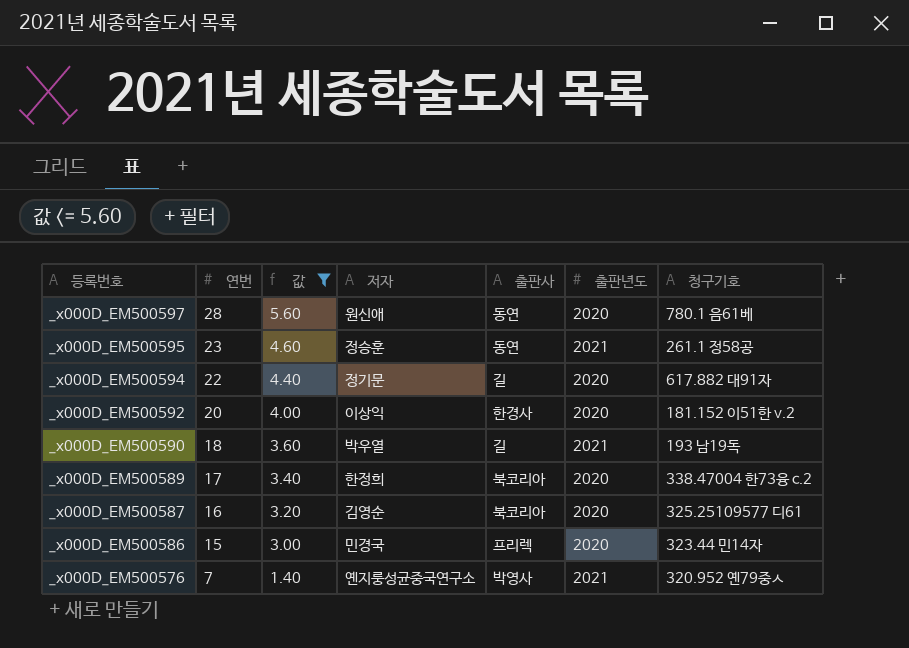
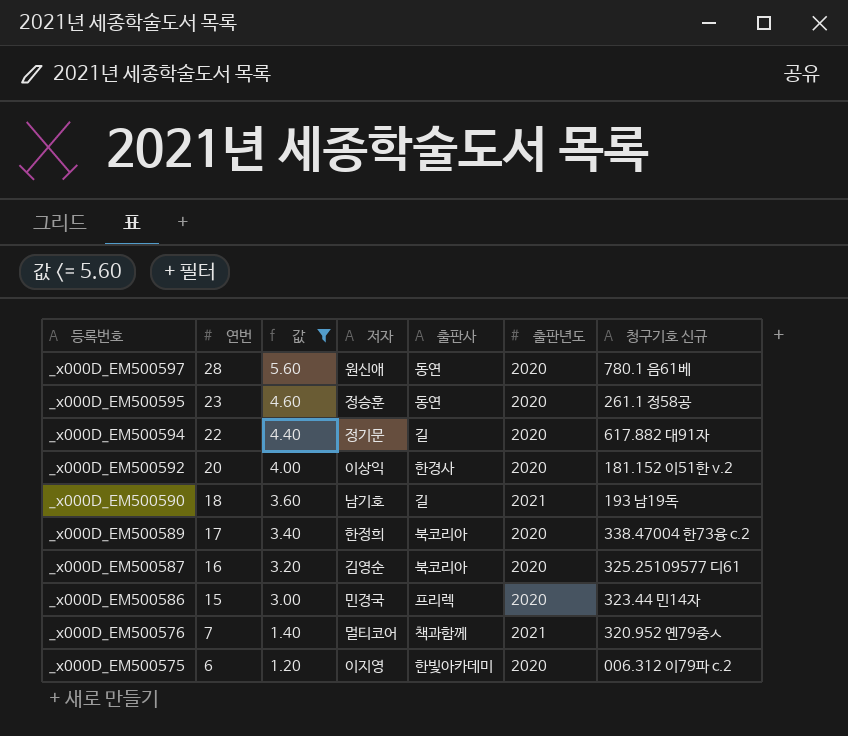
column name: 청구기호 -> 청구기호 신규
_x000D_EM500595 | 출판년도: 2021 -> 2020
_x000D_EM500590 | 저자: 박우열 -> 남기호
_x000D_EM500576 | 저자: 옌지룽성균중국연구소 -> 멀티코어
_x000D_EM500576 | 출판사: 박영사 -> 책과함께
row _x000D_EM500575: none -> 6 | 1.20 | 이지영 | 한빛아카데미 | 2020 | 006.312 이79파 c.2

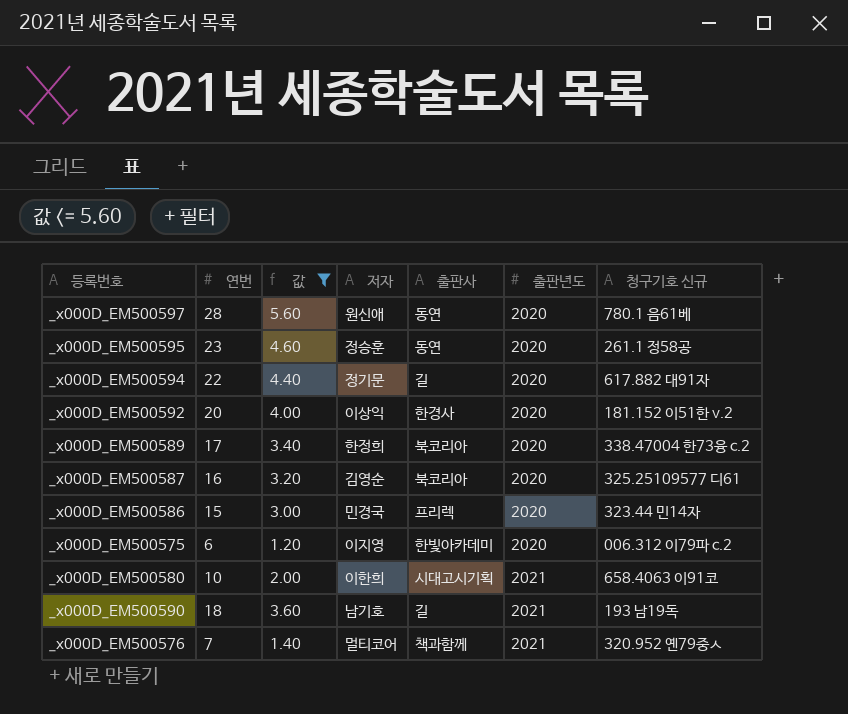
row order: 등록번호 descending -> 출판년도 ascending
row _x000D_EM500580: none -> 10 | 2.00 | 이한희 | 시대고시기획 | 2021 | 658.4063 이91코

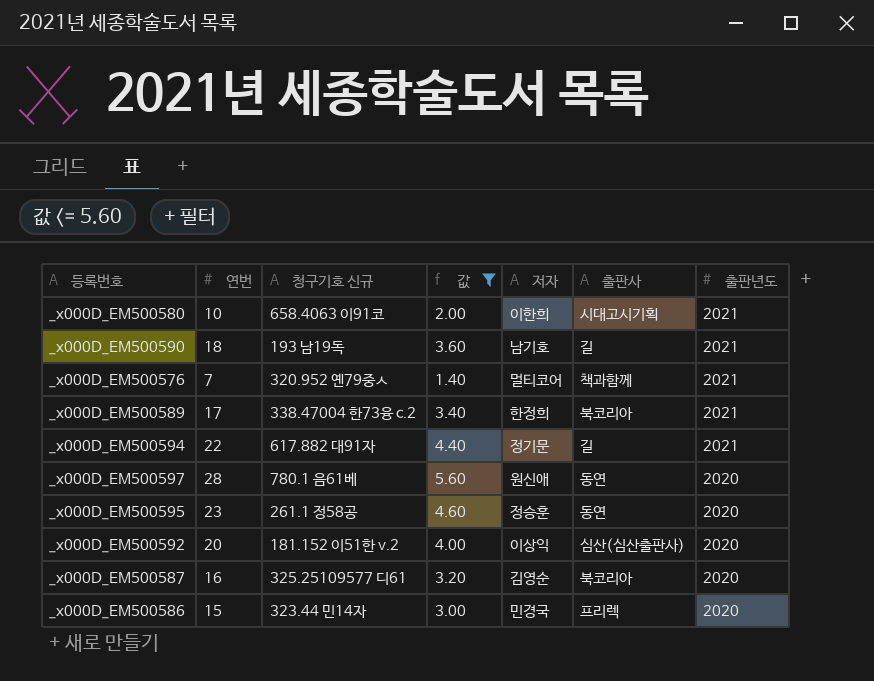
row order: 출판년도 ascending -> 출판년도 descending
column 청구기호 신규 | position: 7 -> 3
row _x000D_EM500575: 6 | 1.20 | 이지영 | 한빛아카데미 | 2020 | 006.312 이79파 c.2 -> none
_x000D_EM500589 | 출판년도: 2020 -> 2021
_x000D_EM500594 | 출판년도: 2020 -> 2021
_x000D_EM500592 | 출판사: 한경사 -> 심산(심산출판사)

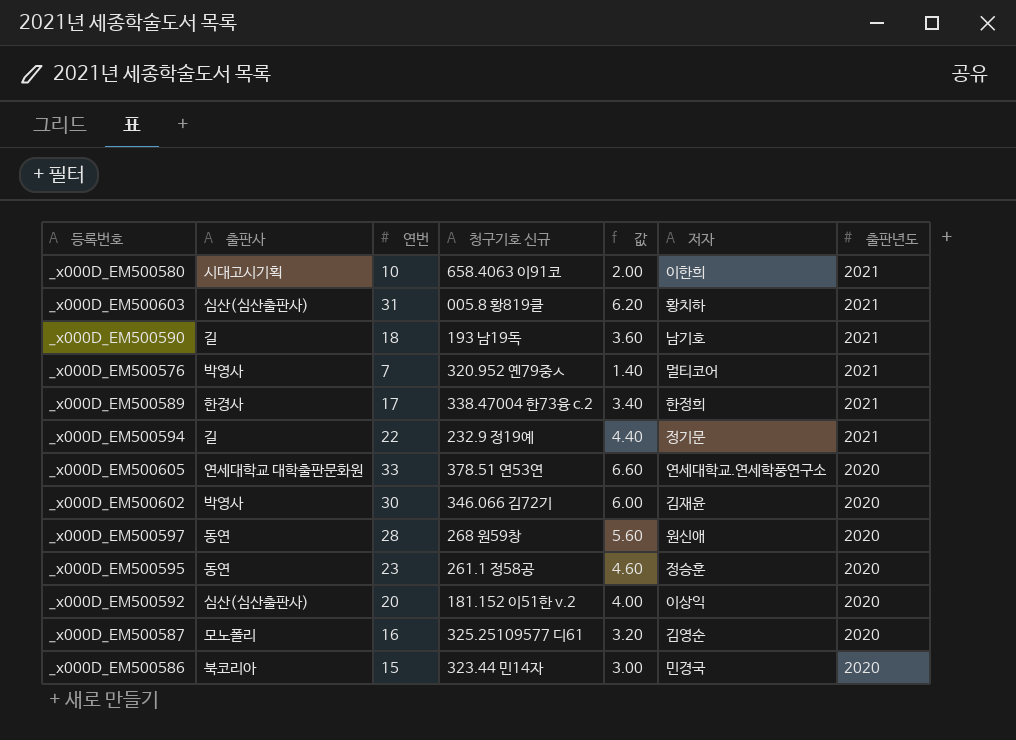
filter: 값 <= 5.60 -> none
column 출판사 | position: 6 -> 2
_x000D_EM500576 | 출판사: 책과함께 -> 박영사
_x000D_EM500589 | 출판사: 북코리아 -> 한경사
_x000D_EM500594 | 청구기호 신규: 617.882 대91자 -> 232.9 정19예
_x000D_EM500597 | 청구기호 신규: 780.1 음61베 -> 268 원59창
_x000D_EM500587 | 출판사: 북코리아 -> 모노폴리
_x000D_EM500586 | 출판사: 프리렉 -> 북코리아

